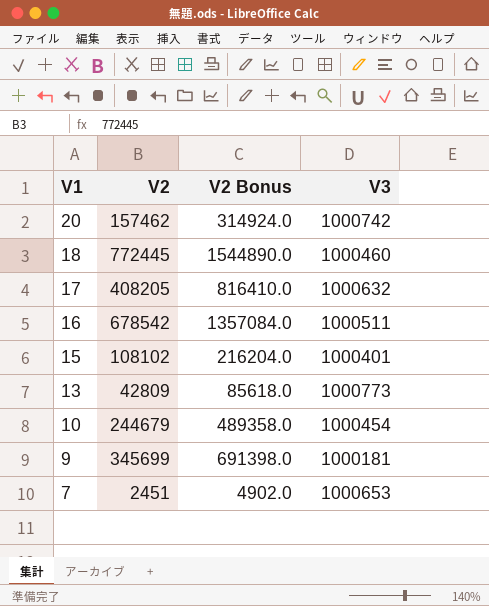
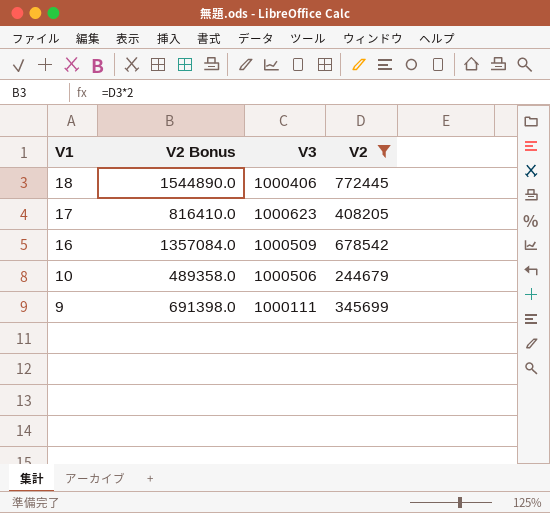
filter: none -> V2 >= 244679
column V2 | position: 2 -> 4
18 | V3: 1000460 -> 1000406
17 | V3: 1000632 -> 1000623
16 | V3: 1000511 -> 1000509
10 | V3: 1000454 -> 1000506
9 | V3: 1000181 -> 1000111

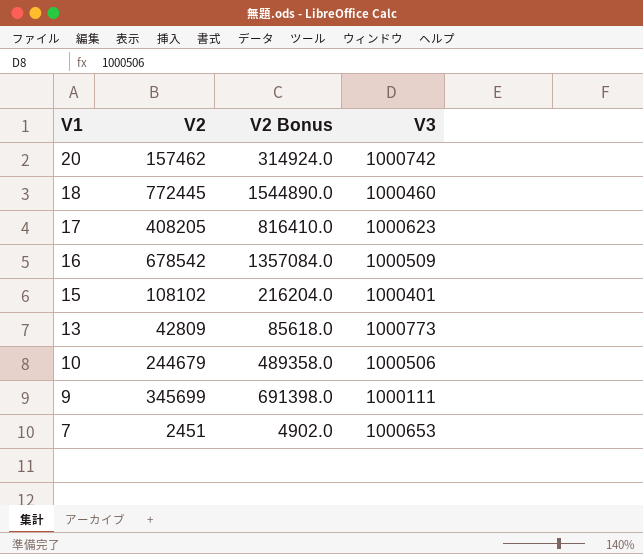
filter: V2 >= 244679 -> none
column V2 | position: 4 -> 2
18 | V3: 1000406 -> 1000460

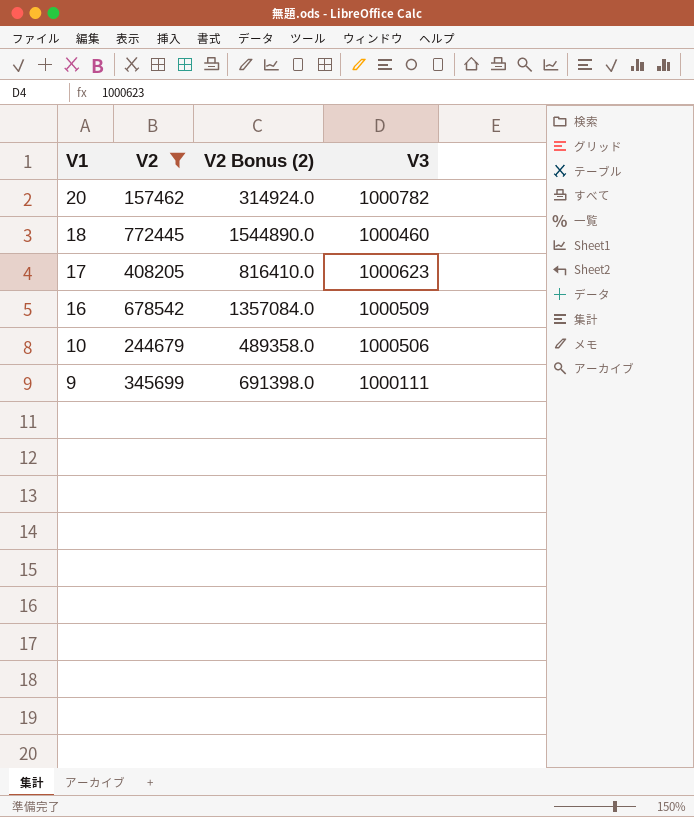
filter: none -> V2 >= 157462
column name: V2 Bonus -> V2 Bonus (2)
20 | V3: 1000742 -> 1000782

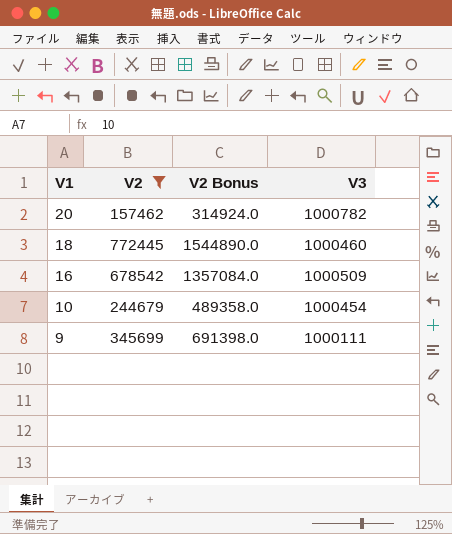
column name: V2 Bonus (2) -> V2 Bonus
row 17: 408205 | 816410.0 | 1000623 -> none
10 | V3: 1000506 -> 1000454

